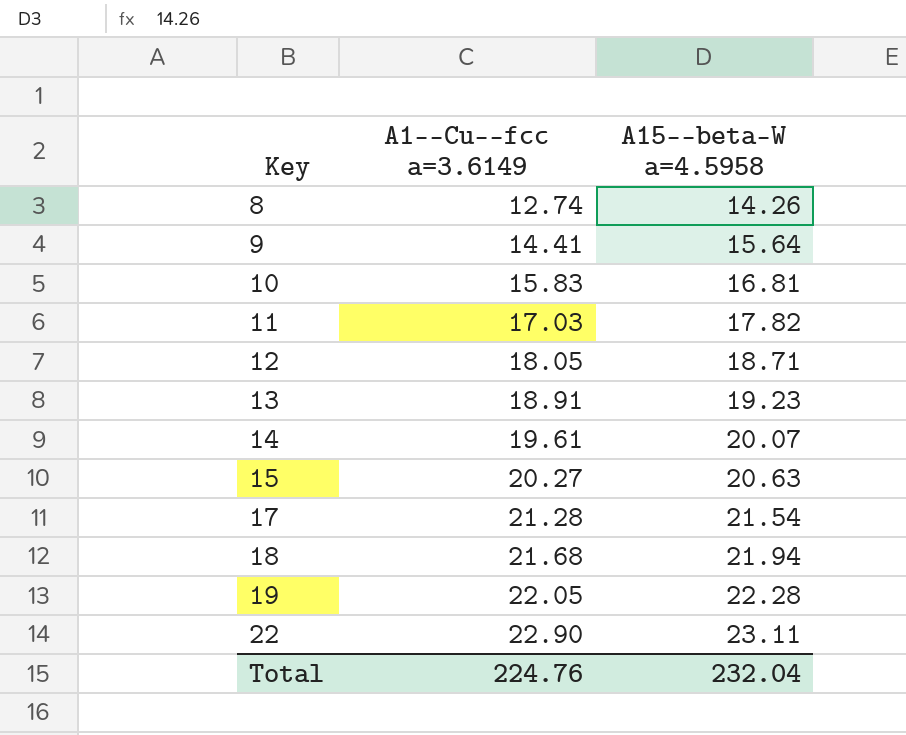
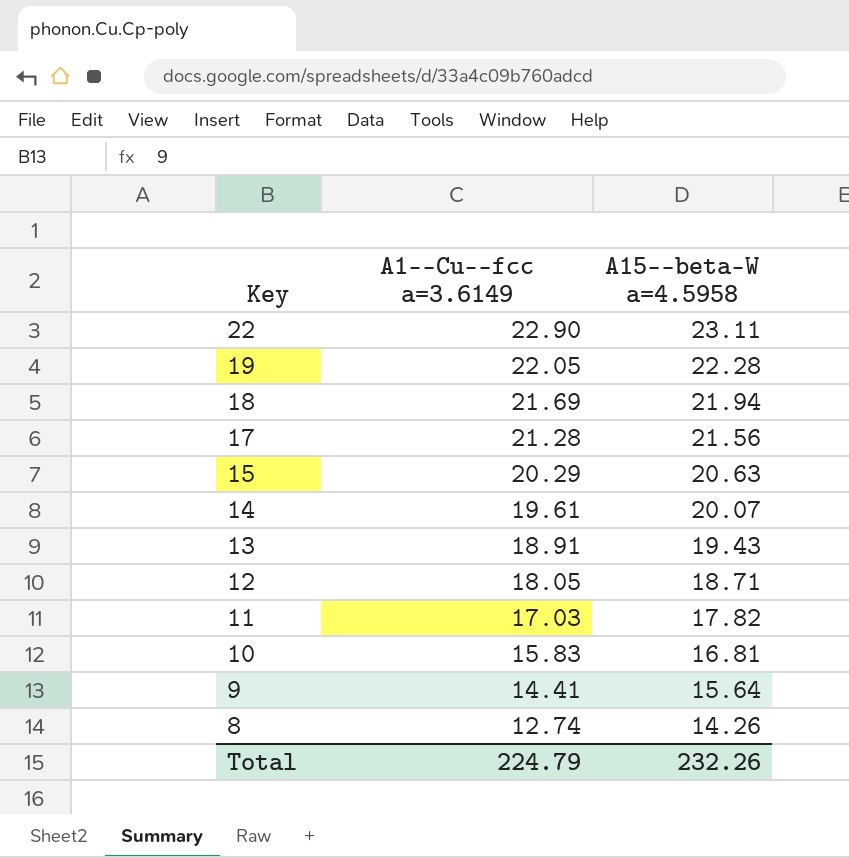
row order: Key ascending -> Key descending
18 | A1--Cu--fcc a=3.6149: 21.68 -> 21.69
17 | A15--beta-W a=4.5958: 21.54 -> 21.56
15 | A1--Cu--fcc a=3.6149: 20.27 -> 20.29
13 | A15--beta-W a=4.5958: 19.23 -> 19.43
Total | A1--Cu--fcc a=3.6149: 224.76 -> 224.79
Total | A15--beta-W a=4.5958: 232.04 -> 232.26

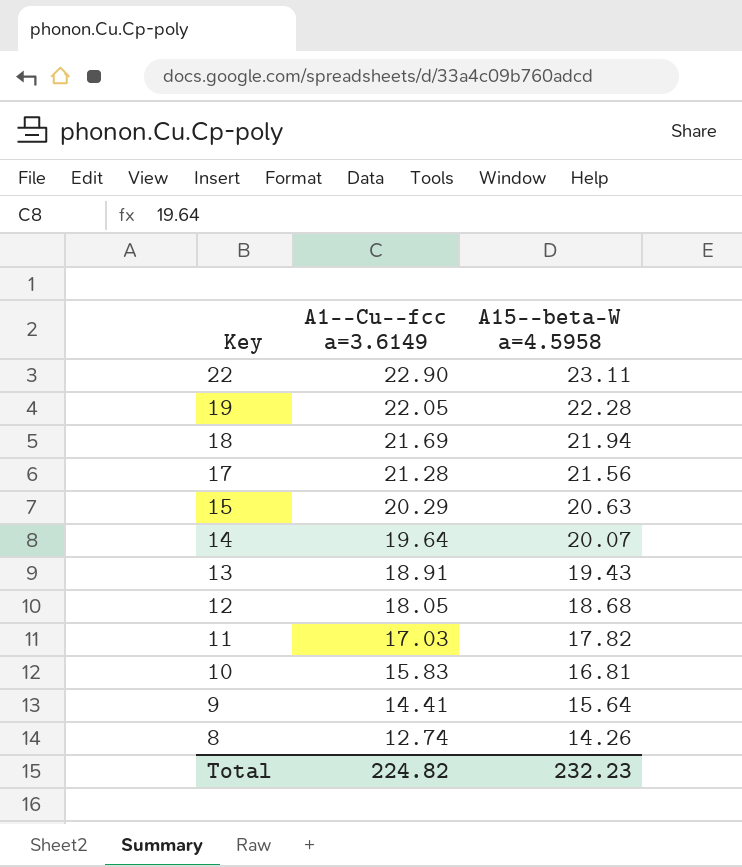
14 | A1--Cu--fcc a=3.6149: 19.61 -> 19.64
12 | A15--beta-W a=4.5958: 18.71 -> 18.68
Total | A1--Cu--fcc a=3.6149: 224.79 -> 224.82
Total | A15--beta-W a=4.5958: 232.26 -> 232.23

